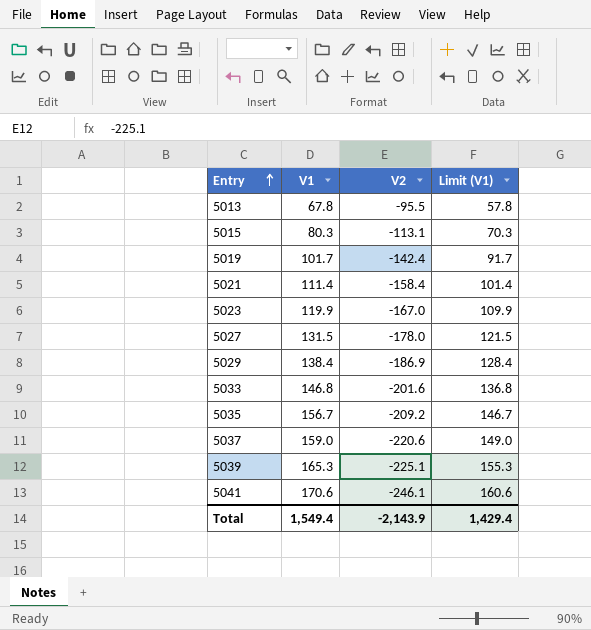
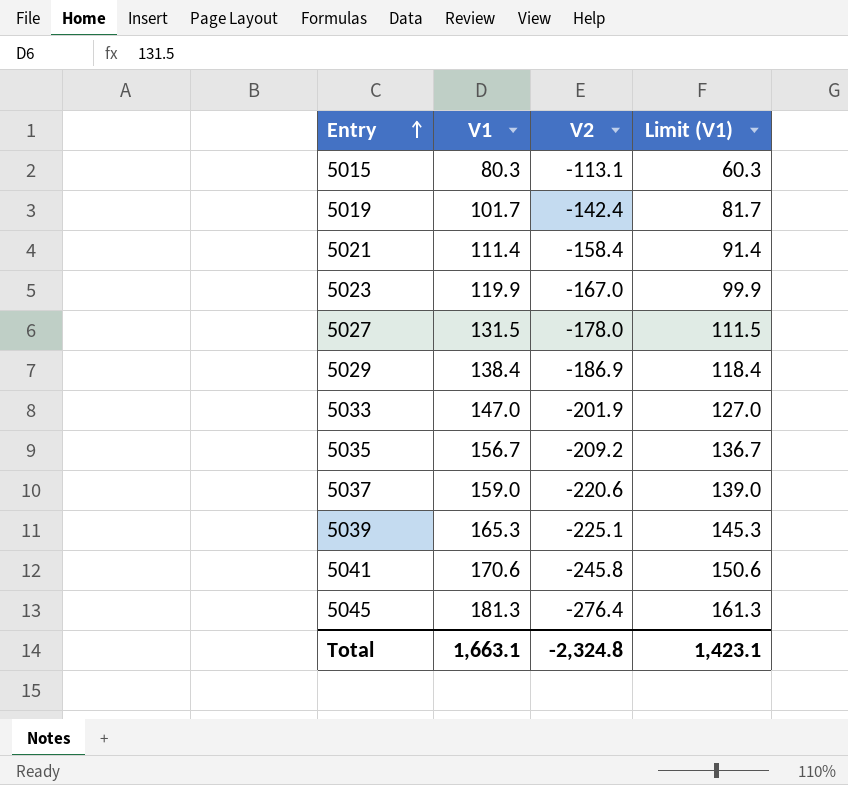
column Limit (V1) | formula: [V1] - 10 -> [V1] - 20
row 5013: 67.8 | -95.5 | 57.8 -> none
5033 | V1: 146.8 -> 147.0
5033 | V2: -201.6 -> -201.9
5041 | V2: -246.1 -> -245.8
row 5045: none -> 181.3 | -276.4 | 161.3
Total | V1: 1,549.4 -> 1,663.1
Total | V2: -2,143.9 -> -2,324.8
Total | Limit (V1): 1,429.4 -> 1,423.1

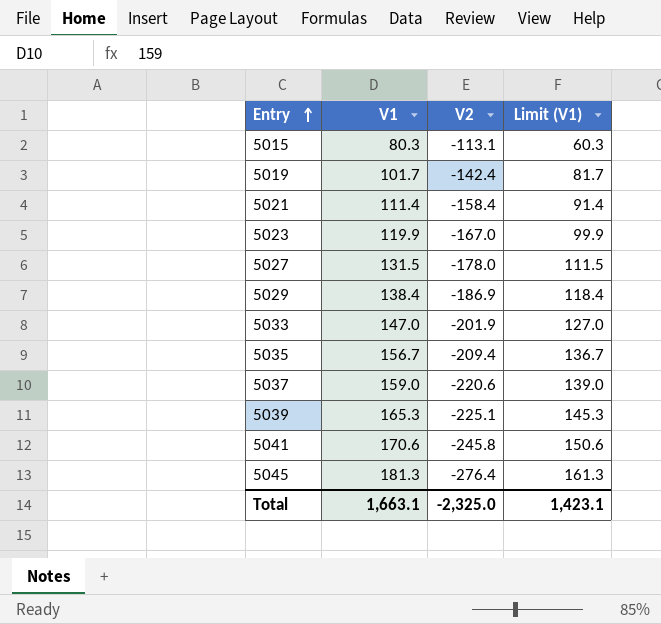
5035 | V2: -209.2 -> -209.4
Total | V2: -2,324.8 -> -2,325.0

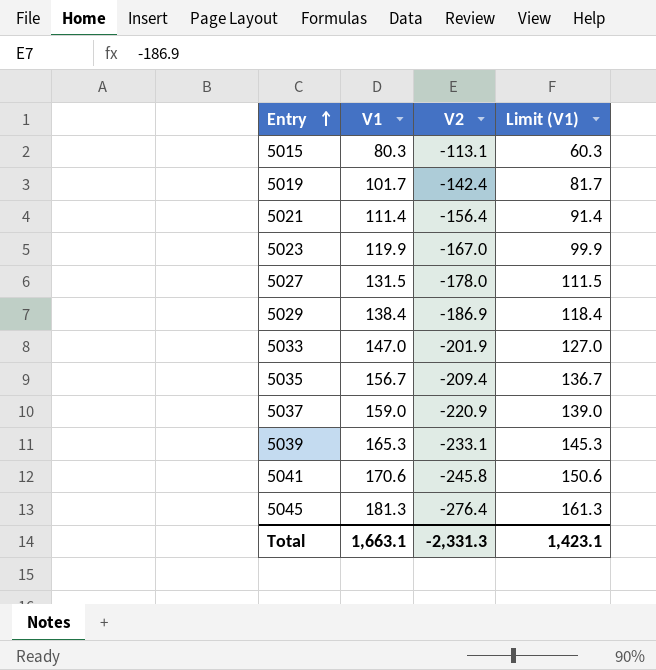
5021 | V2: -158.4 -> -156.4
5037 | V2: -220.6 -> -220.9
5039 | V2: -225.1 -> -233.1
Total | V2: -2,325.0 -> -2,331.3

